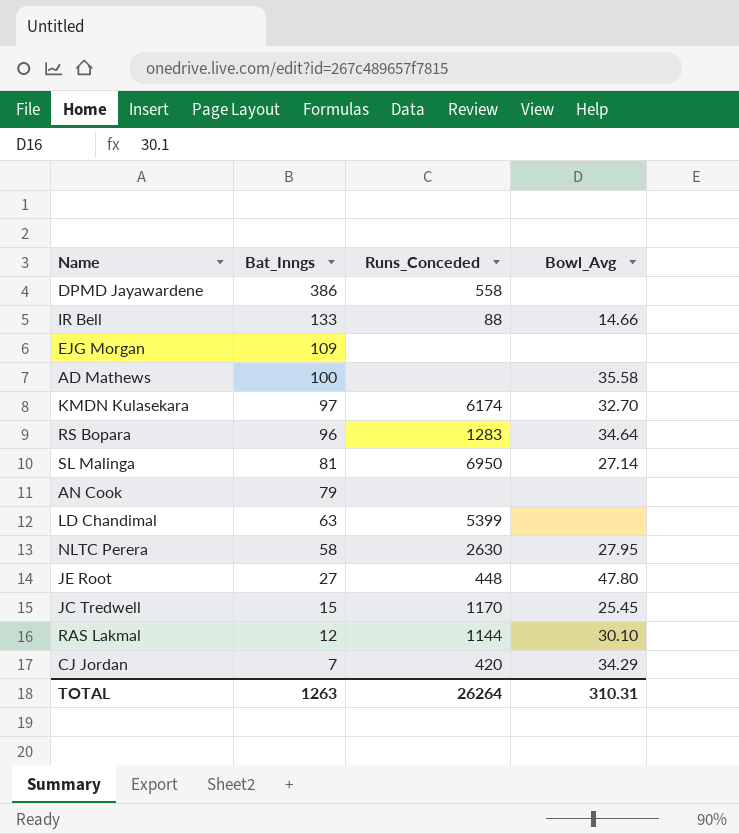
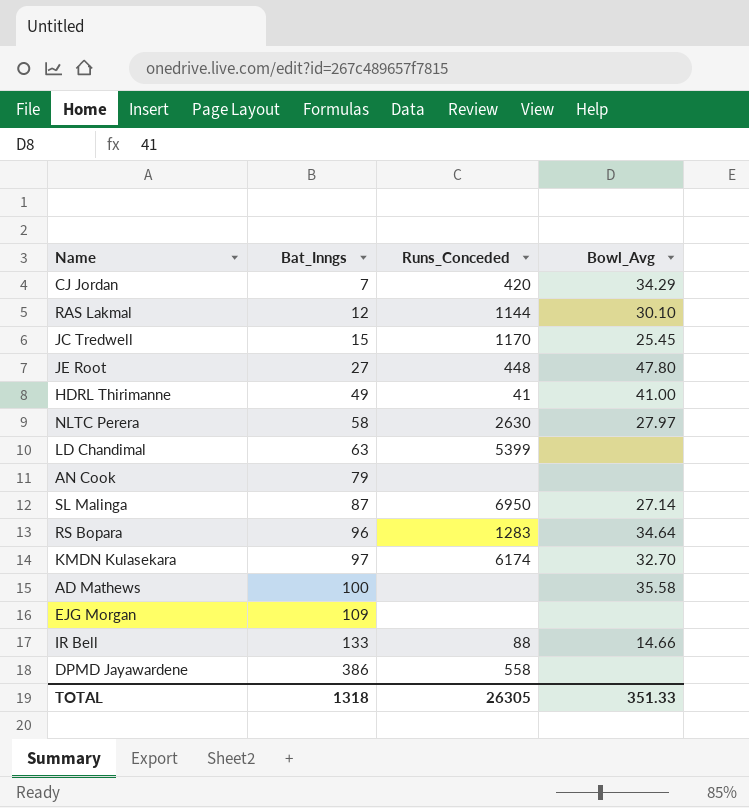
row order: Bat_Inngs descending -> Bat_Inngs ascending
row HDRL Thirimanne: none -> 49 | 41 | 41.00
NLTC Perera | Bowl_Avg: 27.95 -> 27.97
SL Malinga | Bat_Inngs: 81 -> 87
TOTAL | Bat_Inngs: 1263 -> 1318
TOTAL | Runs_Conceded: 26264 -> 26305
TOTAL | Bowl_Avg: 310.31 -> 351.33

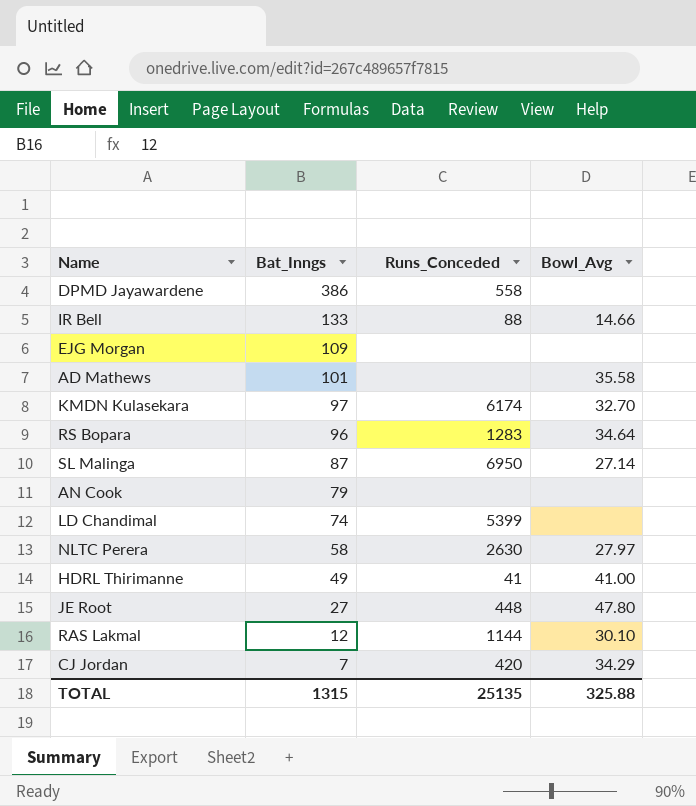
row order: Bat_Inngs ascending -> Bat_Inngs descending
row JC Tredwell: 15 | 1170 | 25.45 -> none
AD Mathews | Bat_Inngs: 100 -> 101
LD Chandimal | Bat_Inngs: 63 -> 74
TOTAL | Bat_Inngs: 1318 -> 1315
TOTAL | Runs_Conceded: 26305 -> 25135
TOTAL | Bowl_Avg: 351.33 -> 325.88

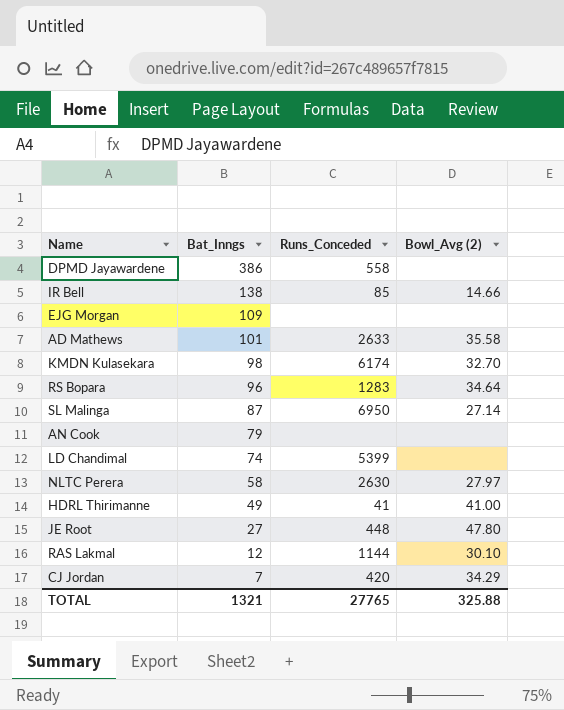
column name: Bowl_Avg -> Bowl_Avg (2)
IR Bell | Bat_Inngs: 133 -> 138
IR Bell | Runs_Conceded: 88 -> 85
AD Mathews | Runs_Conceded: none -> 2633
KMDN Kulasekara | Bat_Inngs: 97 -> 98
TOTAL | Bat_Inngs: 1315 -> 1321
TOTAL | Runs_Conceded: 25135 -> 27765

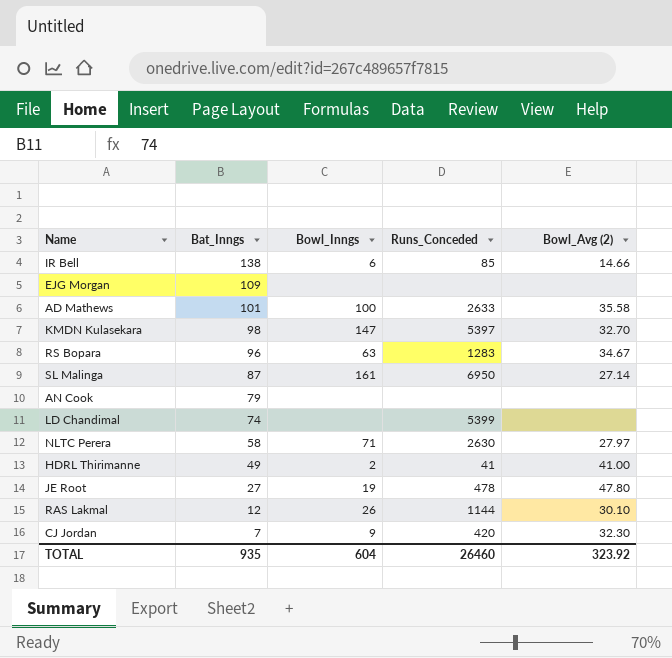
column Bowl_Inngs | position: none -> 3
row DPMD Jayawardene: 386 | 558 | none -> none
KMDN Kulasekara | Runs_Conceded: 6174 -> 5397
RS Bopara | Bowl_Avg (2): 34.64 -> 34.67
JE Root | Runs_Conceded: 448 -> 478
CJ Jordan | Bowl_Avg (2): 34.29 -> 32.30
TOTAL | Bat_Inngs: 1321 -> 935
TOTAL | Runs_Conceded: 27765 -> 26460
TOTAL | Bowl_Avg (2): 325.88 -> 323.92

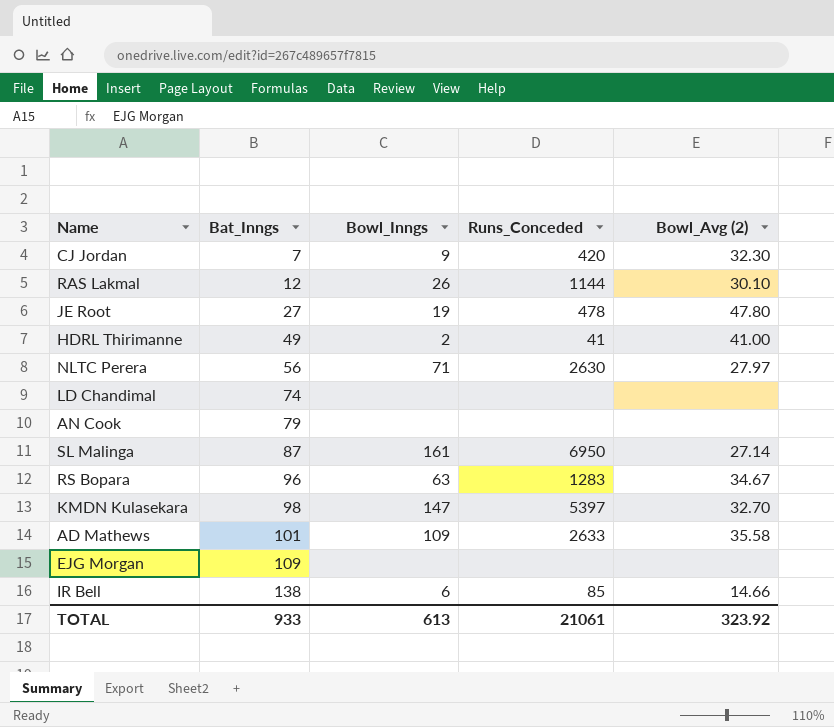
row order: Bat_Inngs descending -> Bat_Inngs ascending
NLTC Perera | Bat_Inngs: 58 -> 56
LD Chandimal | Runs_Conceded: 5399 -> none
AD Mathews | Bowl_Inngs: 100 -> 109
TOTAL | Bat_Inngs: 935 -> 933
TOTAL | Bowl_Inngs: 604 -> 613
TOTAL | Runs_Conceded: 26460 -> 21061

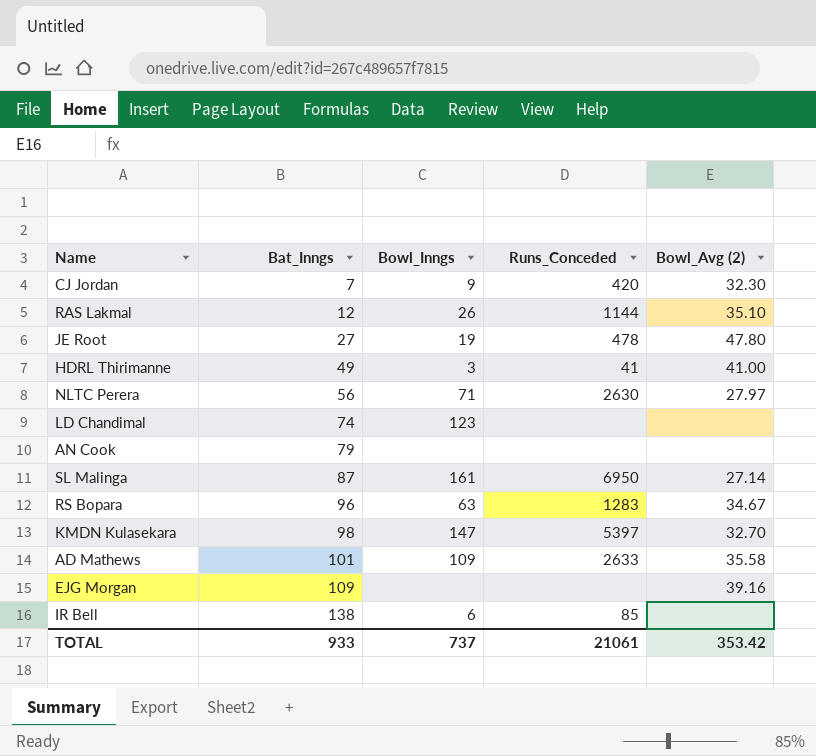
RAS Lakmal | Bowl_Avg (2): 30.10 -> 35.10
HDRL Thirimanne | Bowl_Inngs: 2 -> 3
LD Chandimal | Bowl_Inngs: none -> 123
EJG Morgan | Bowl_Avg (2): none -> 39.16
IR Bell | Bowl_Avg (2): 14.66 -> none
TOTAL | Bowl_Inngs: 613 -> 737
TOTAL | Bowl_Avg (2): 323.92 -> 353.42

